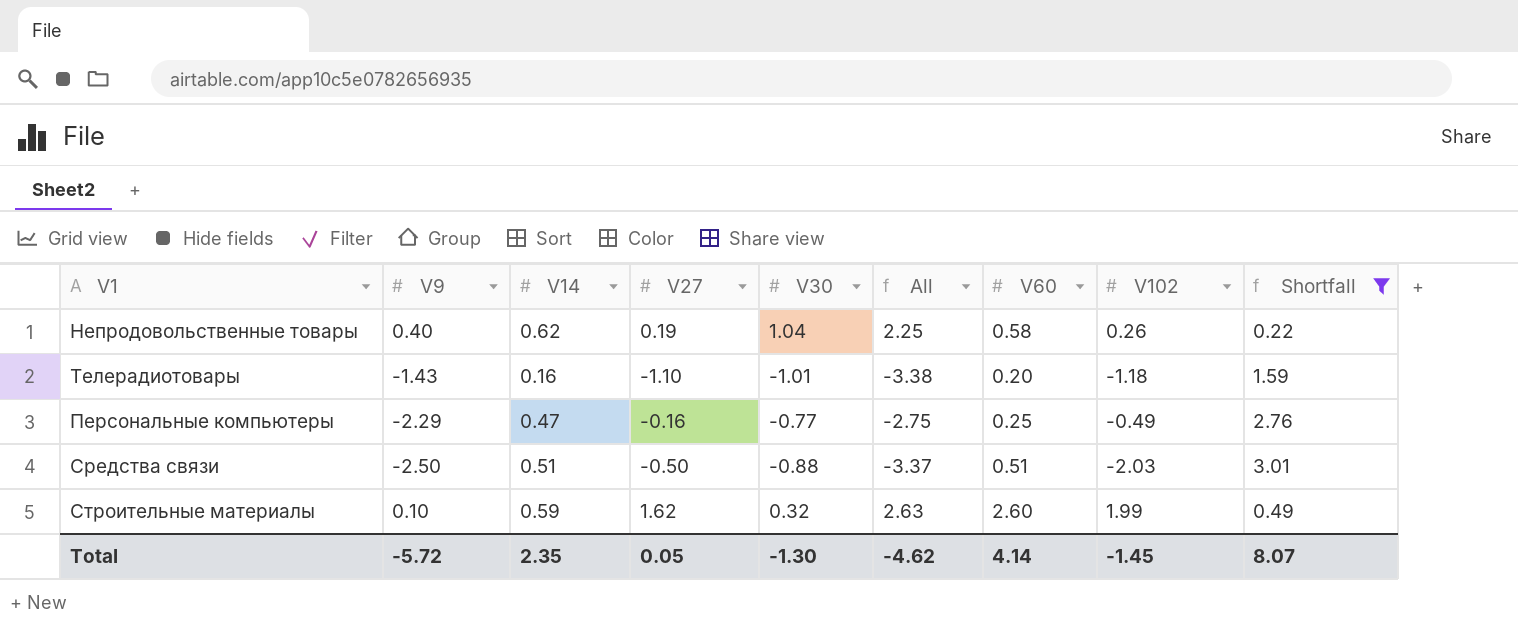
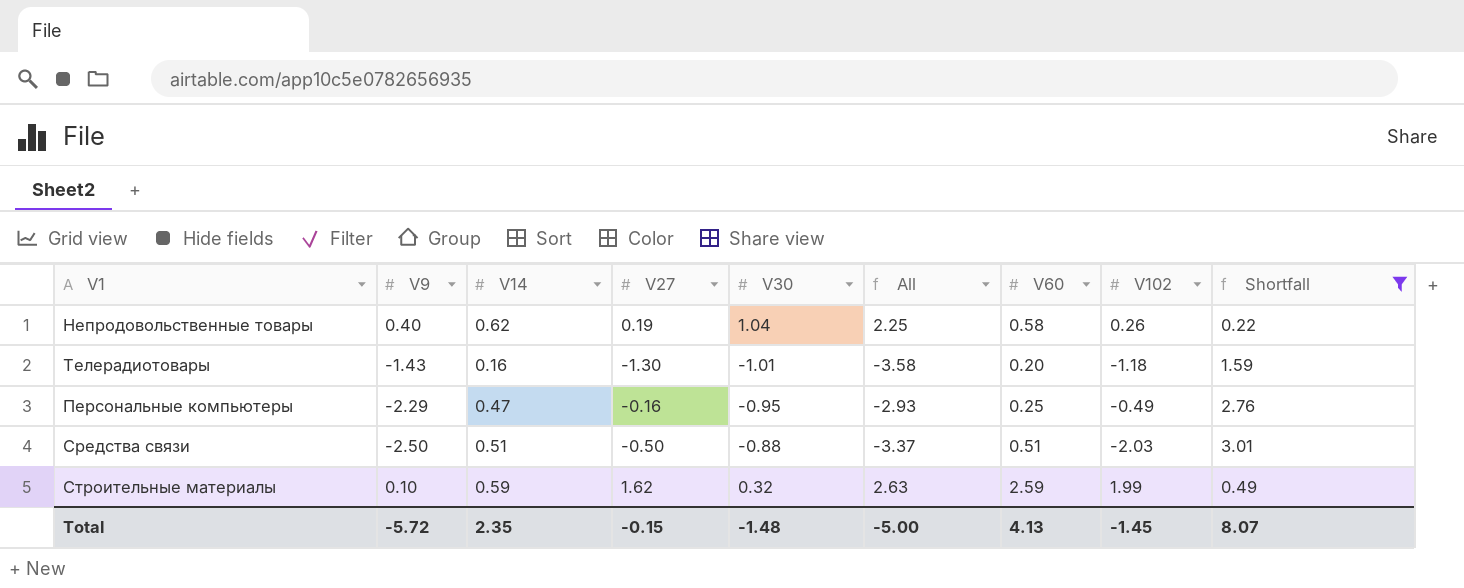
Телерадиотовары | V27: -1.10 -> -1.30
Телерадиотовары | All: -3.38 -> -3.58
Персональные компьютеры | V30: -0.77 -> -0.95
Персональные компьютеры | All: -2.75 -> -2.93
Строительные материалы | V60: 2.60 -> 2.59
Total | V27: 0.05 -> -0.15
Total | V30: -1.30 -> -1.48
Total | All: -4.62 -> -5.00
Total | V60: 4.14 -> 4.13

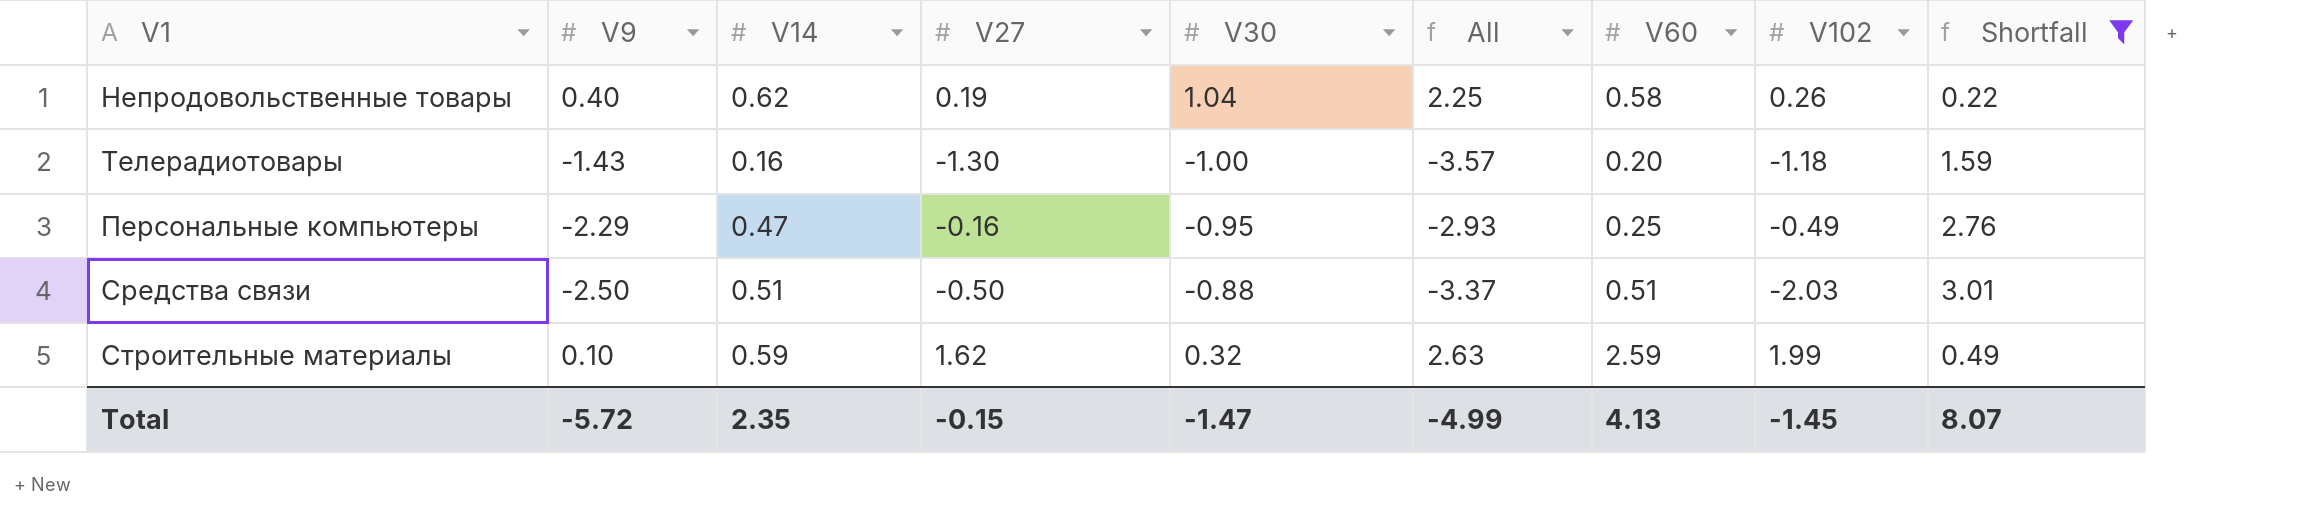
Телерадиотовары | V30: -1.01 -> -1.00
Телерадиотовары | All: -3.58 -> -3.57
Total | V30: -1.48 -> -1.47
Total | All: -5.00 -> -4.99

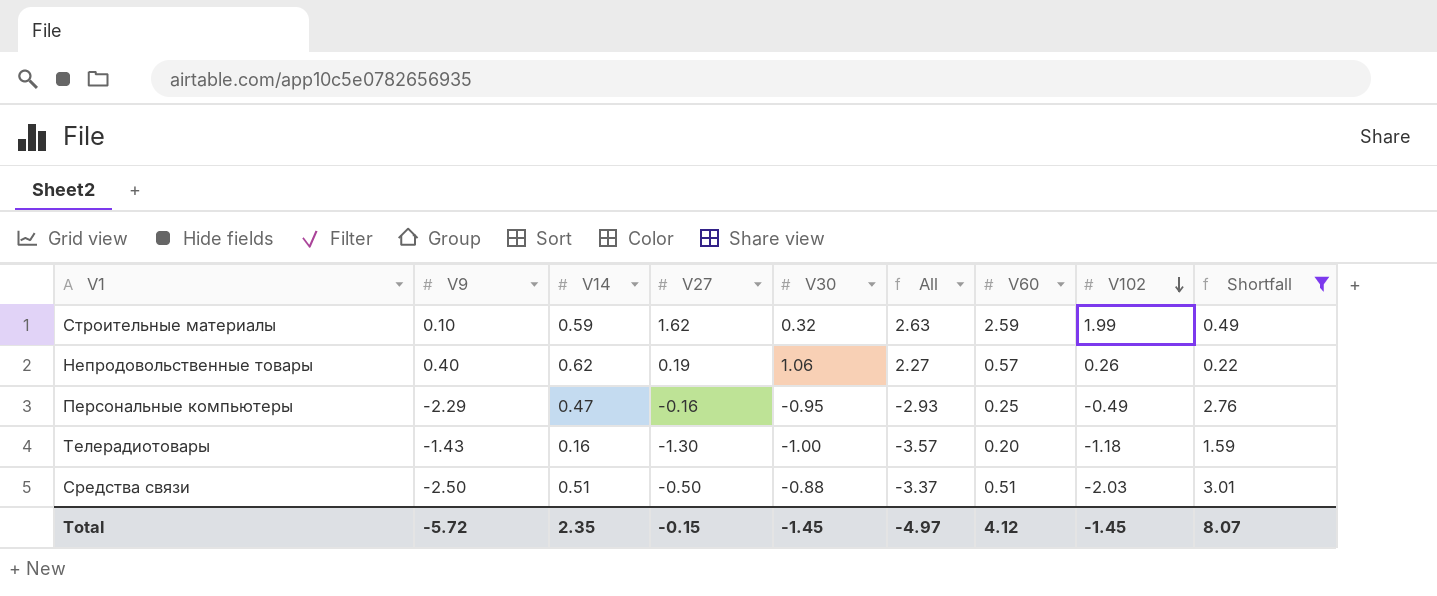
row order: none -> V102 descending
Непродовольственные товары | V30: 1.04 -> 1.06
Непродовольственные товары | All: 2.25 -> 2.27
Непродовольственные товары | V60: 0.58 -> 0.57
Total | V30: -1.47 -> -1.45
Total | All: -4.99 -> -4.97
Total | V60: 4.13 -> 4.12

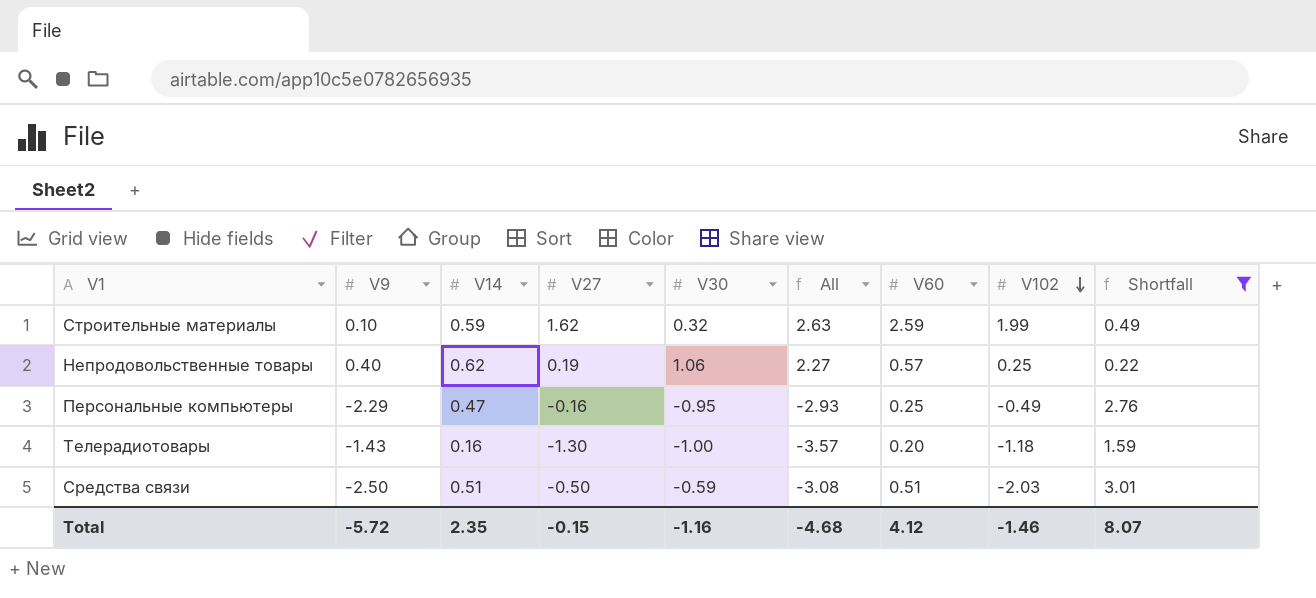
Непродовольственные товары | V102: 0.26 -> 0.25
Средства связи | V30: -0.88 -> -0.59
Средства связи | All: -3.37 -> -3.08
Total | V30: -1.45 -> -1.16
Total | All: -4.97 -> -4.68
Total | V102: -1.45 -> -1.46

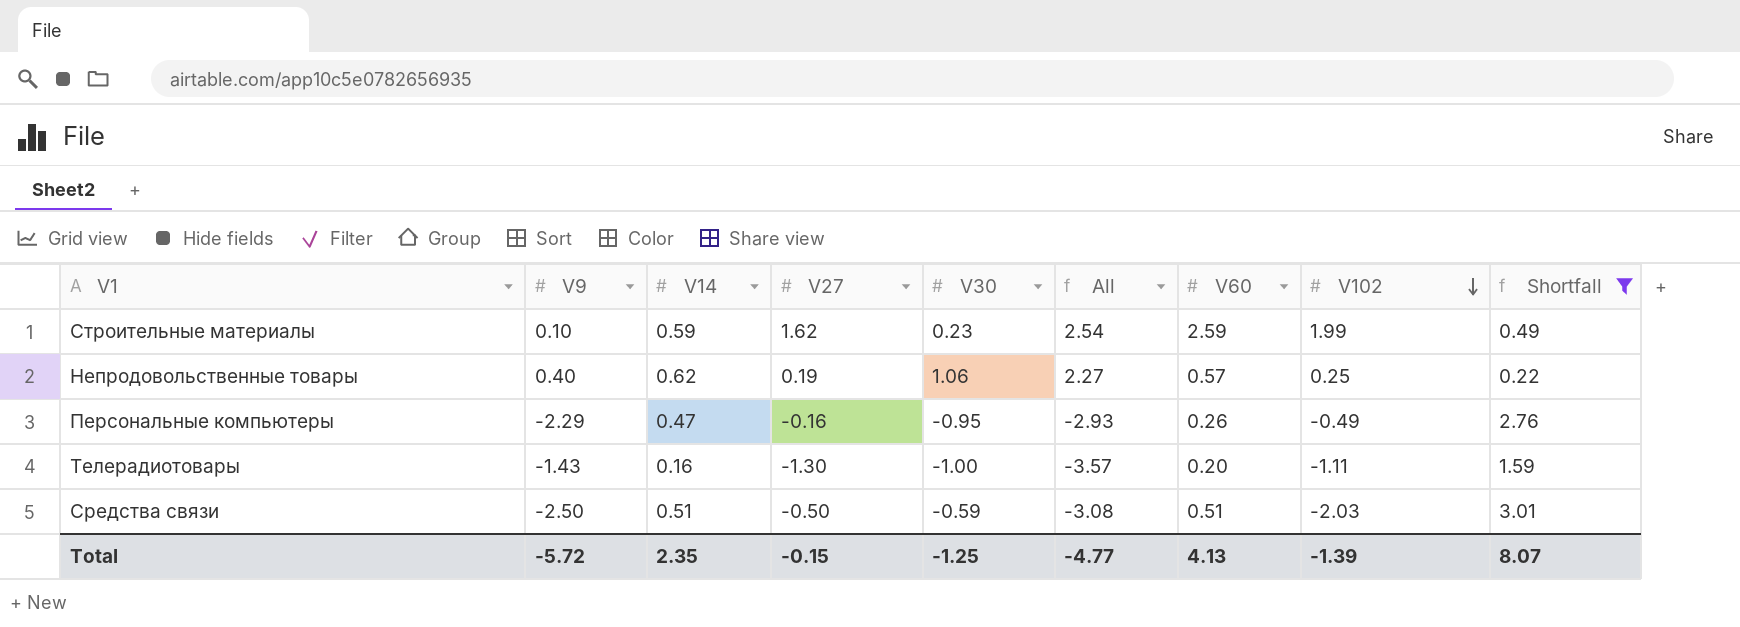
Строительные материалы | V30: 0.32 -> 0.23
Строительные материалы | All: 2.63 -> 2.54
Персональные компьютеры | V60: 0.25 -> 0.26
Телерадиотовары | V102: -1.18 -> -1.11
Total | V30: -1.16 -> -1.25
Total | All: -4.68 -> -4.77
Total | V60: 4.12 -> 4.13
Total | V102: -1.46 -> -1.39

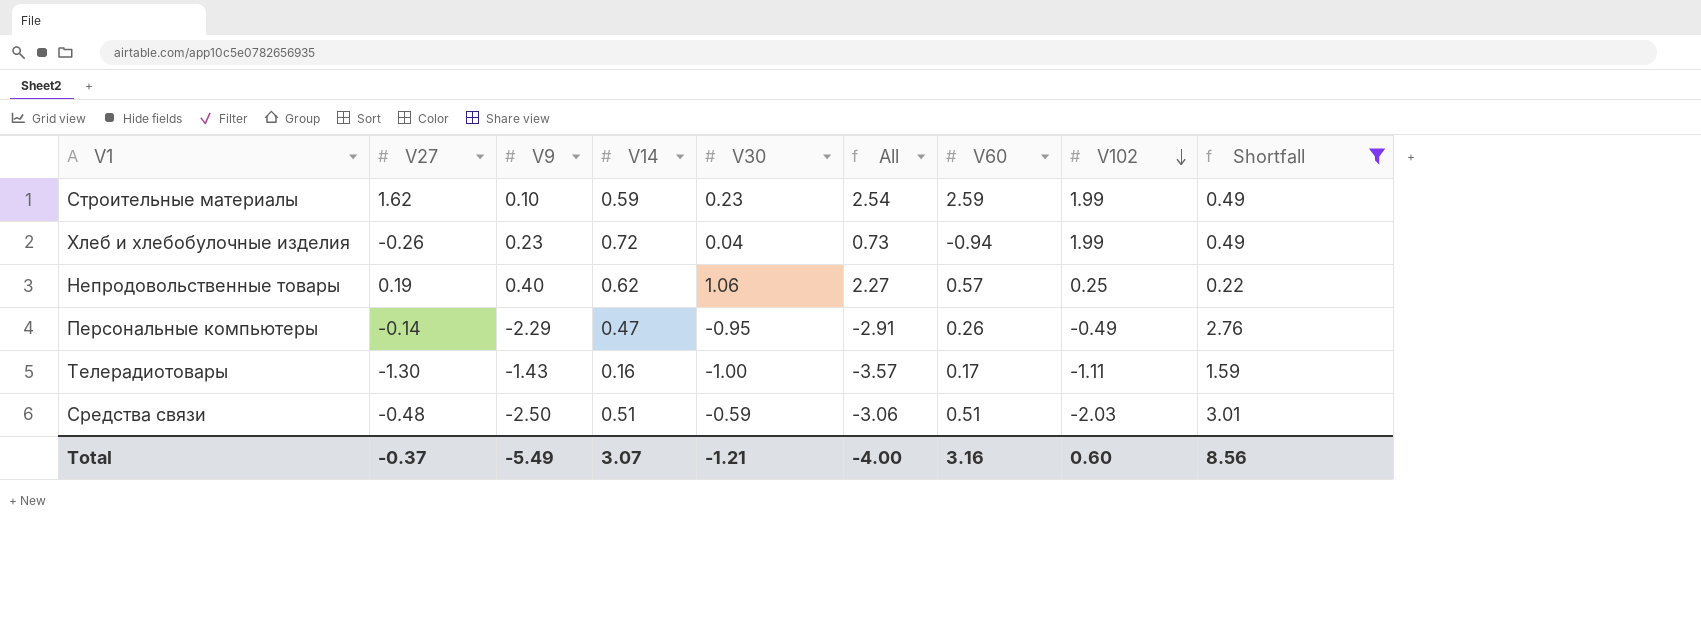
column V27 | position: 4 -> 2
row Хлеб и хлебобулочные изделия: none -> -0.26 | 0.23 | 0.72 | 0.04 | 0.73 | -0.94 | 1.99 | 0.49
Персональные компьютеры | V27: -0.16 -> -0.14
Персональные компьютеры | All: -2.93 -> -2.91
Телерадиотовары | V60: 0.20 -> 0.17
Средства связи | V27: -0.50 -> -0.48
Средства связи | All: -3.08 -> -3.06
Total | V27: -0.15 -> -0.37
Total | V9: -5.72 -> -5.49
Total | V14: 2.35 -> 3.07
Total | V30: -1.25 -> -1.21
Total | All: -4.77 -> -4.00
Total | V60: 4.13 -> 3.16
Total | V102: -1.39 -> 0.60
Total | Shortfall: 8.07 -> 8.56

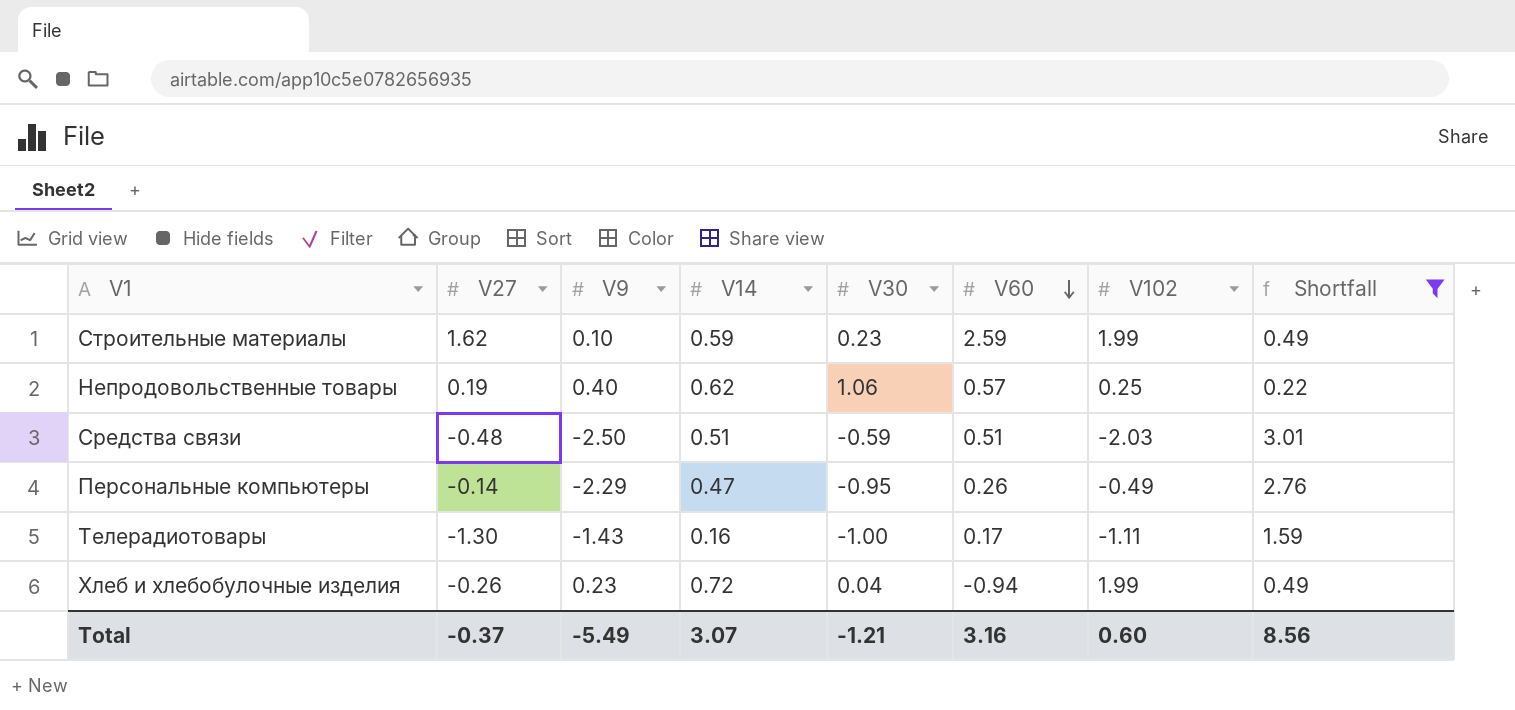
row order: V102 descending -> V60 descending
column All | formula: [V27] + [V9] + [V14] + [V30] -> none

